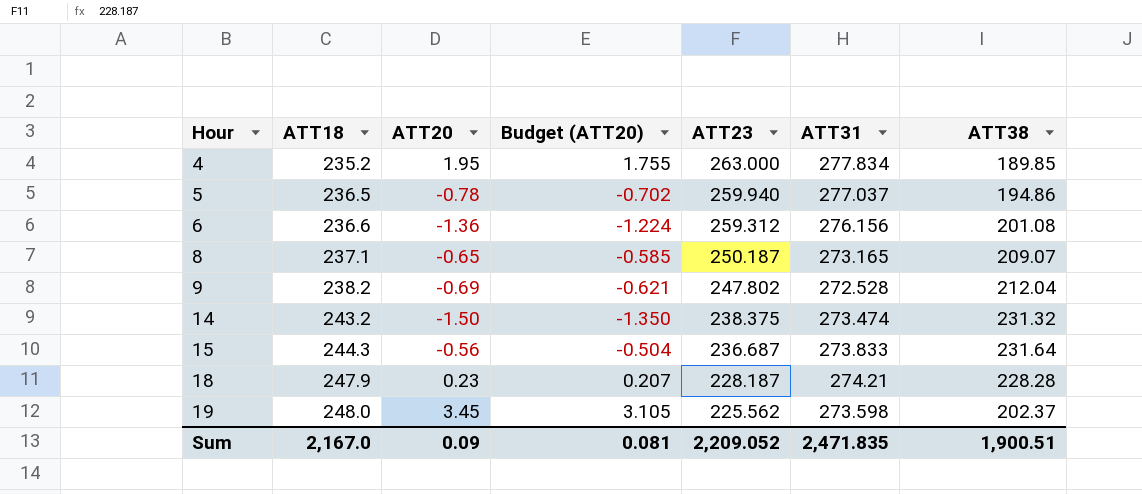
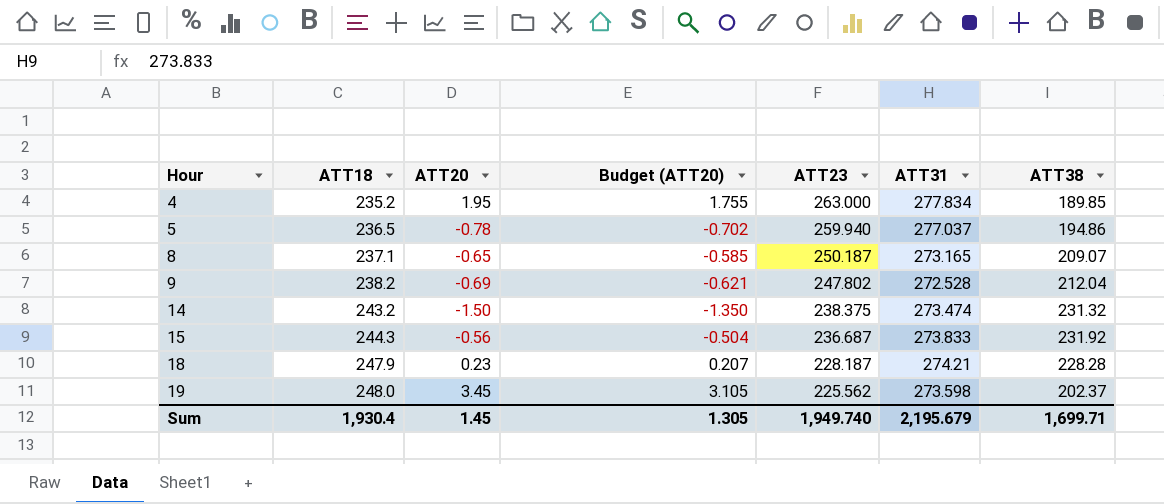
row 6: 236.6 | -1.36 | -1.224 | 259.312 | 276.156 | 201.08 -> none
15 | ATT38: 231.64 -> 231.92
Sum | ATT18: 2,167.0 -> 1,930.4
Sum | ATT20: 0.09 -> 1.45
Sum | Budget (ATT20): 0.081 -> 1.305
Sum | ATT23: 2,209.052 -> 1,949.740
Sum | ATT31: 2,471.835 -> 2,195.679
Sum | ATT38: 1,900.51 -> 1,699.71

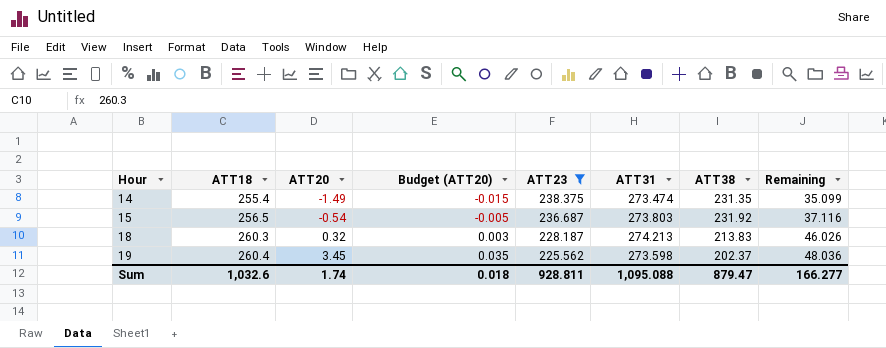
filter: none -> ATT23 <= 238.375
column Budget (ATT20) | formula: [ATT20] * 0.9 -> [ATT20] * 0.01
column Remaining | formula: none -> [ATT31] - [ATT23]
14 | ATT18: 243.2 -> 255.4
14 | ATT20: -1.50 -> -1.49
14 | ATT38: 231.32 -> 231.35
15 | ATT18: 244.3 -> 256.5
15 | ATT20: -0.56 -> -0.54
15 | ATT31: 273.833 -> 273.803
18 | ATT18: 247.9 -> 260.3
18 | ATT20: 0.23 -> 0.32
18 | ATT31: 274.21 -> 274.213
18 | ATT38: 228.28 -> 213.83
19 | ATT18: 248.0 -> 260.4
Sum | ATT18: 1,930.4 -> 1,032.6
Sum | ATT20: 1.45 -> 1.74
Sum | Budget (ATT20): 1.305 -> 0.018
Sum | ATT23: 1,949.740 -> 928.811
Sum | ATT31: 2,195.679 -> 1,095.088
Sum | ATT38: 1,699.71 -> 879.47

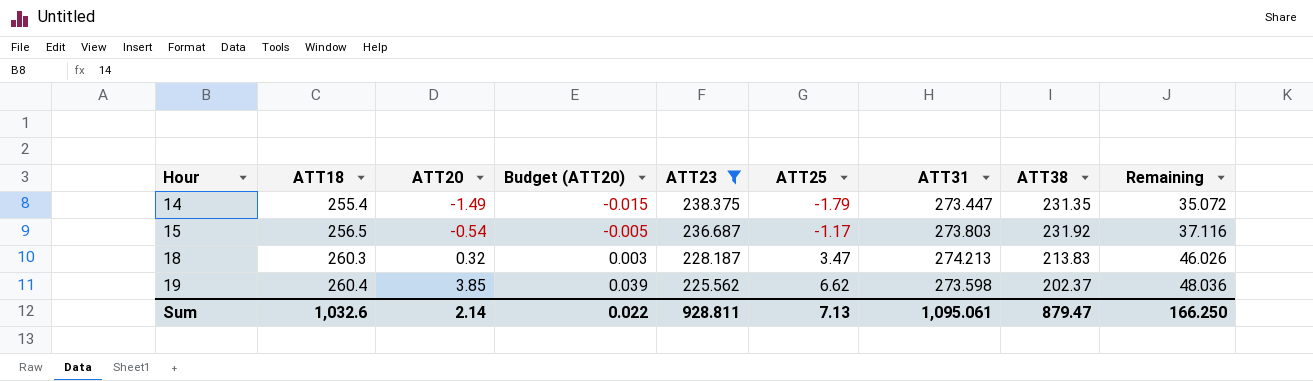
column ATT25 | position: none -> 6
14 | ATT31: 273.474 -> 273.447
14 | Remaining: 35.099 -> 35.072
19 | ATT20: 3.45 -> 3.85
19 | Budget (ATT20): 0.035 -> 0.039
Sum | ATT20: 1.74 -> 2.14
Sum | Budget (ATT20): 0.018 -> 0.022
Sum | ATT31: 1,095.088 -> 1,095.061
Sum | Remaining: 166.277 -> 166.250

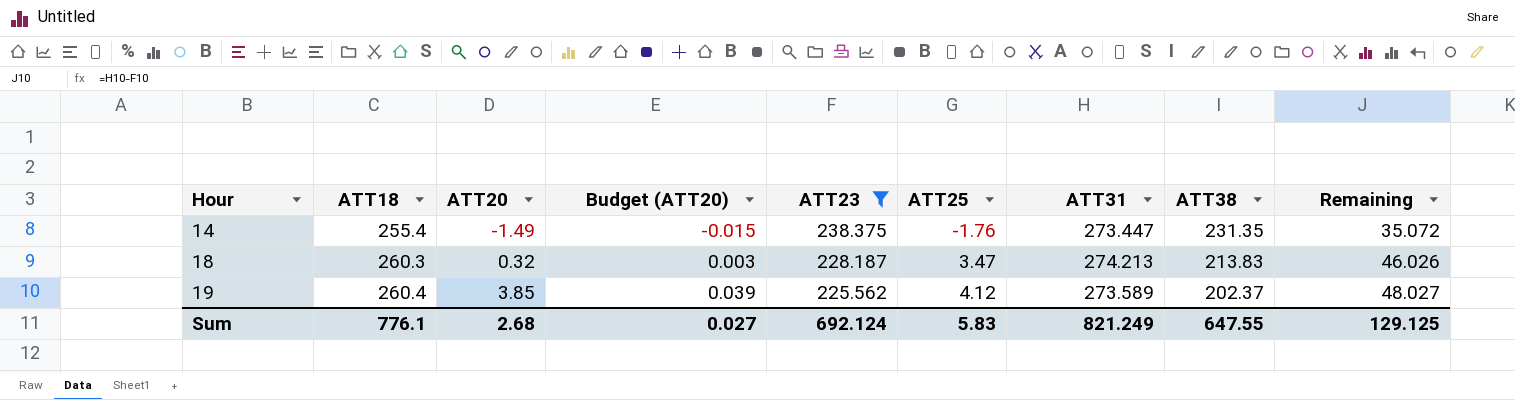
row 15: 256.5 | -0.54 | -0.005 | 236.687 | -1.17 | 273.803 | 231.92 | 37.116 -> none
14 | ATT25: -1.79 -> -1.76
19 | ATT25: 6.62 -> 4.12
19 | ATT31: 273.598 -> 273.589
19 | Remaining: 48.036 -> 48.027
Sum | ATT18: 1,032.6 -> 776.1
Sum | ATT20: 2.14 -> 2.68
Sum | Budget (ATT20): 0.022 -> 0.027
Sum | ATT23: 928.811 -> 692.124
Sum | ATT25: 7.13 -> 5.83
Sum | ATT31: 1,095.061 -> 821.249
Sum | ATT38: 879.47 -> 647.55
Sum | Remaining: 166.250 -> 129.125

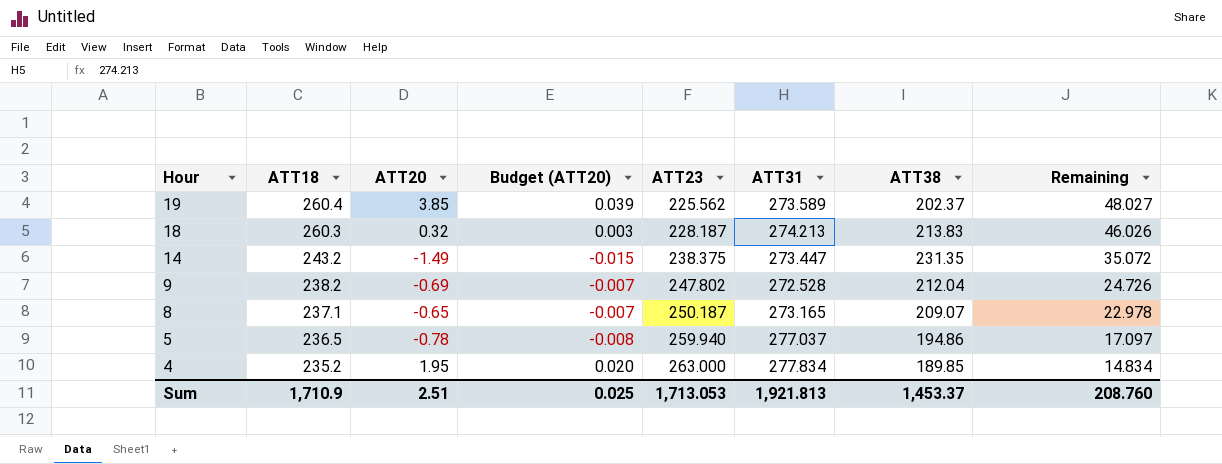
filter: ATT23 <= 238.375 -> none
row order: Hour ascending -> Hour descending
column ATT25 | position: 6 -> none
14 | ATT18: 255.4 -> 243.2
Sum | ATT18: 776.1 -> 1,710.9
Sum | ATT20: 2.68 -> 2.51
Sum | Budget (ATT20): 0.027 -> 0.025
Sum | ATT23: 692.124 -> 1,713.053
Sum | ATT31: 821.249 -> 1,921.813
Sum | ATT38: 647.55 -> 1,453.37
Sum | Remaining: 129.125 -> 208.760

